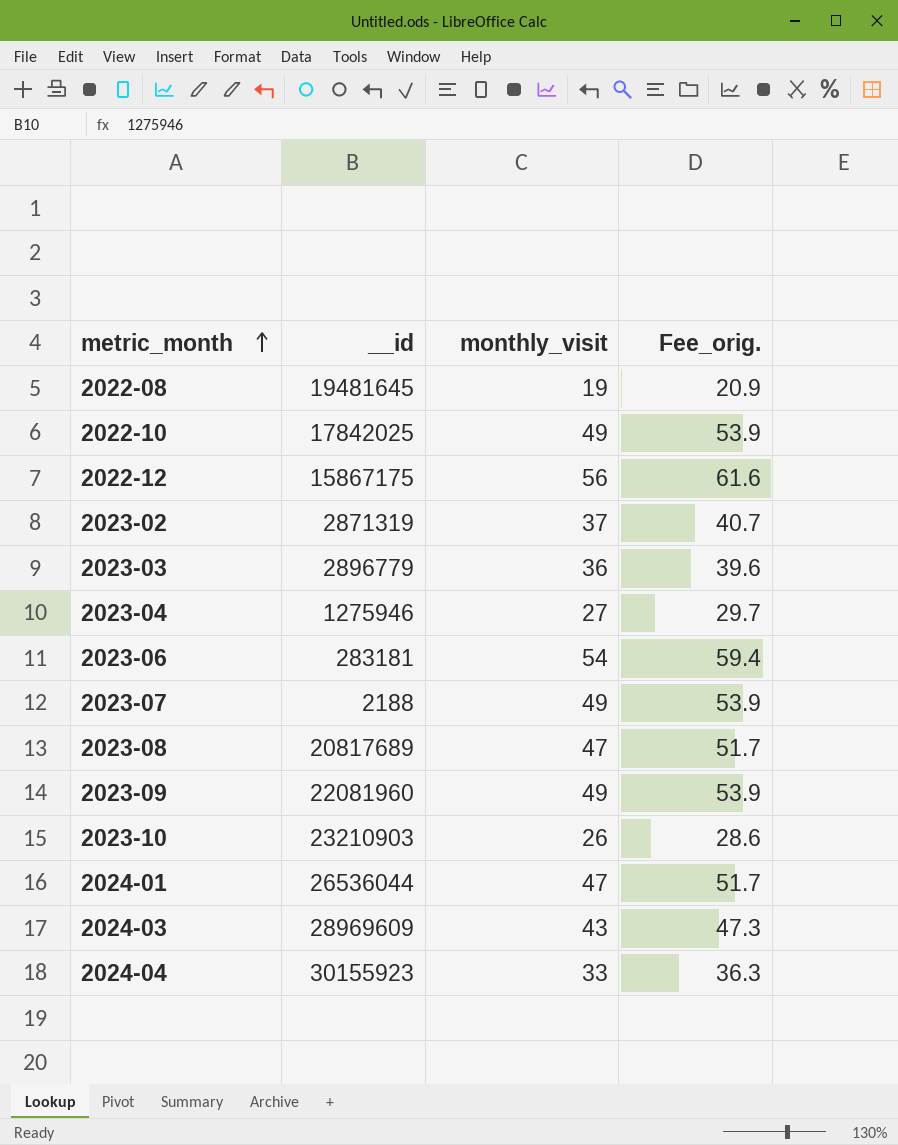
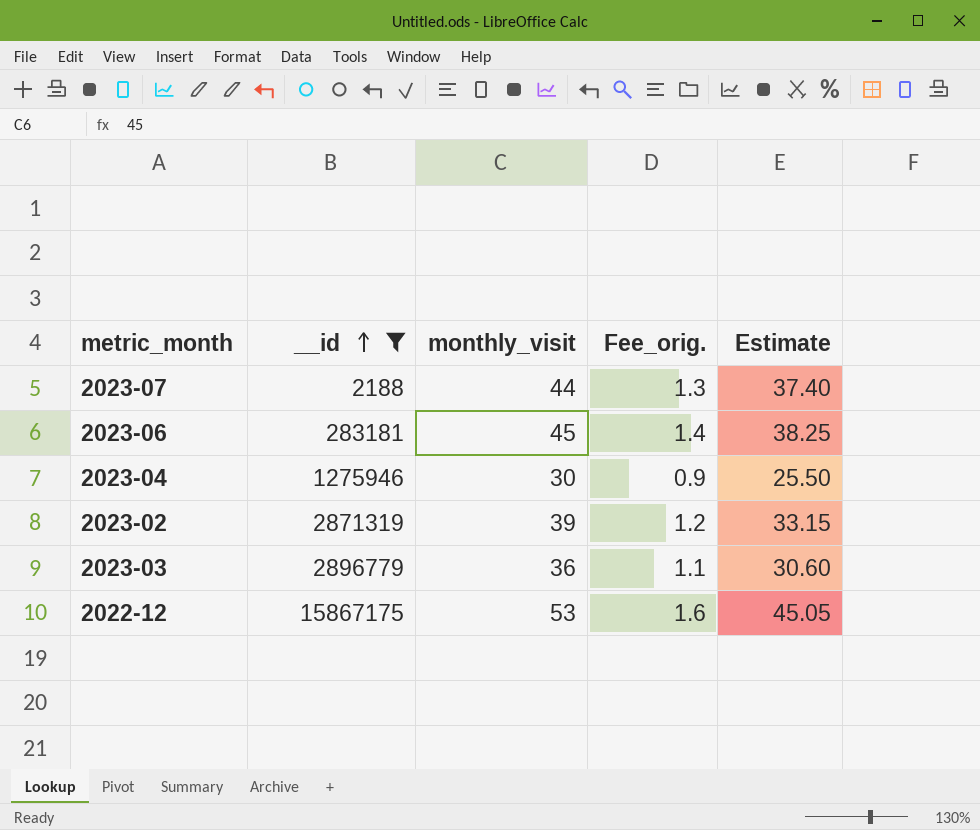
filter: none -> __id <= 15867175
row order: metric_month ascending -> __id ascending
column Fee_orig. | formula: [monthly_visit] * 1.1 -> [monthly_visit] * 0.03
column Estimate | formula: none -> [monthly_visit] * 0.85
2023-07 | monthly_visit: 49 -> 44
2023-06 | monthly_visit: 54 -> 45
2023-04 | monthly_visit: 27 -> 30
2023-02 | monthly_visit: 37 -> 39
2022-12 | monthly_visit: 56 -> 53

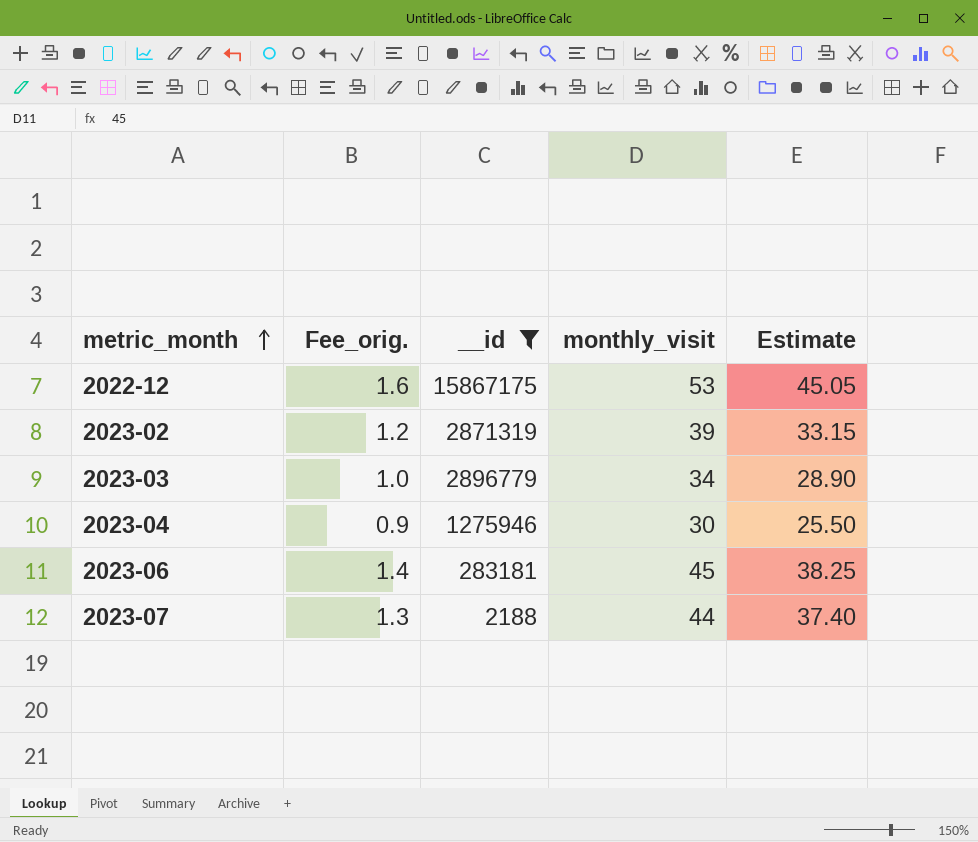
row order: __id ascending -> metric_month ascending
column Fee_orig. | position: 4 -> 2
2023-03 | Fee_orig.: 1.1 -> 1.0
2023-03 | monthly_visit: 36 -> 34
2023-03 | Estimate: 30.60 -> 28.90

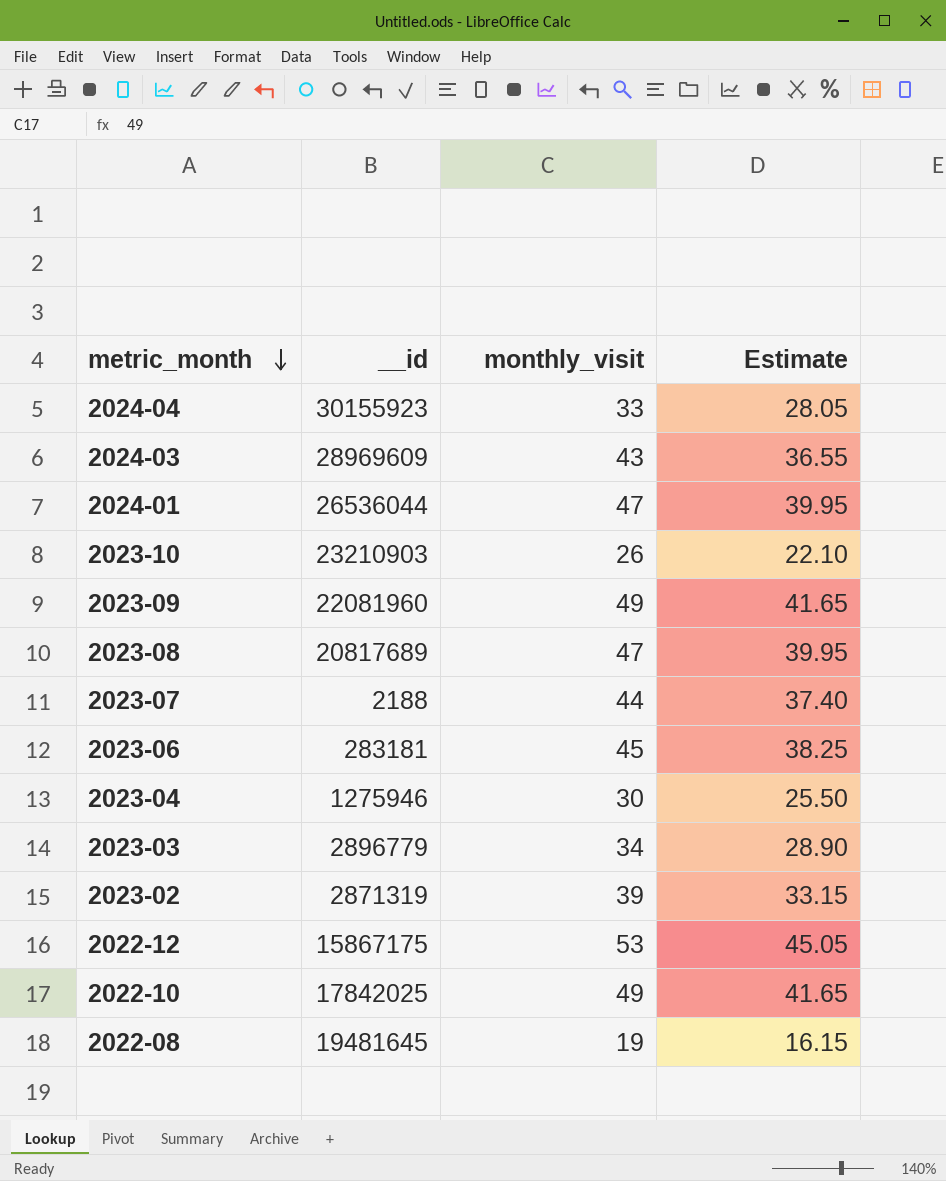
filter: __id <= 15867175 -> none
row order: metric_month ascending -> metric_month descending
column Fee_orig. | formula: [monthly_visit] * 0.03 -> none

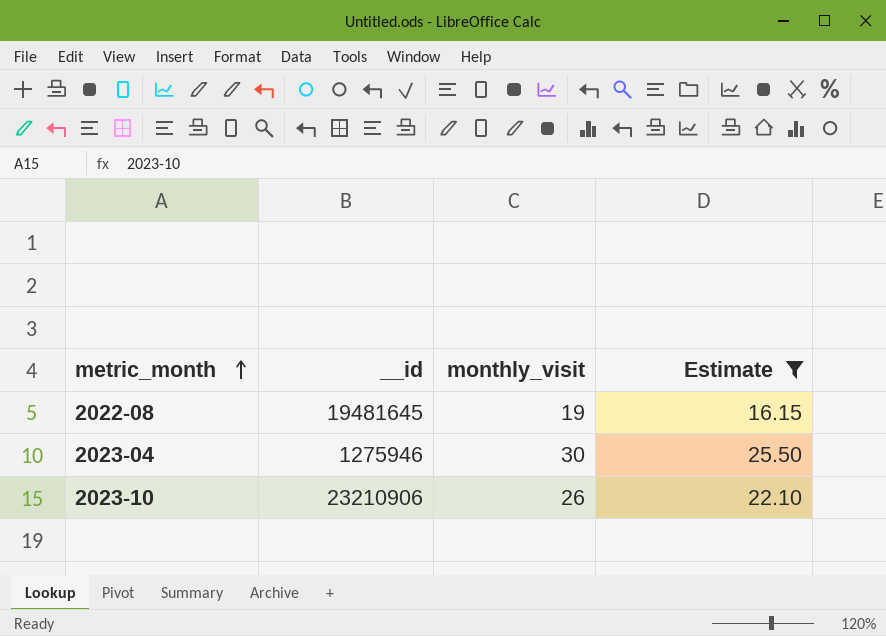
filter: none -> Estimate <= 25.50
row order: metric_month descending -> metric_month ascending
2023-10 | __id: 23210903 -> 23210906

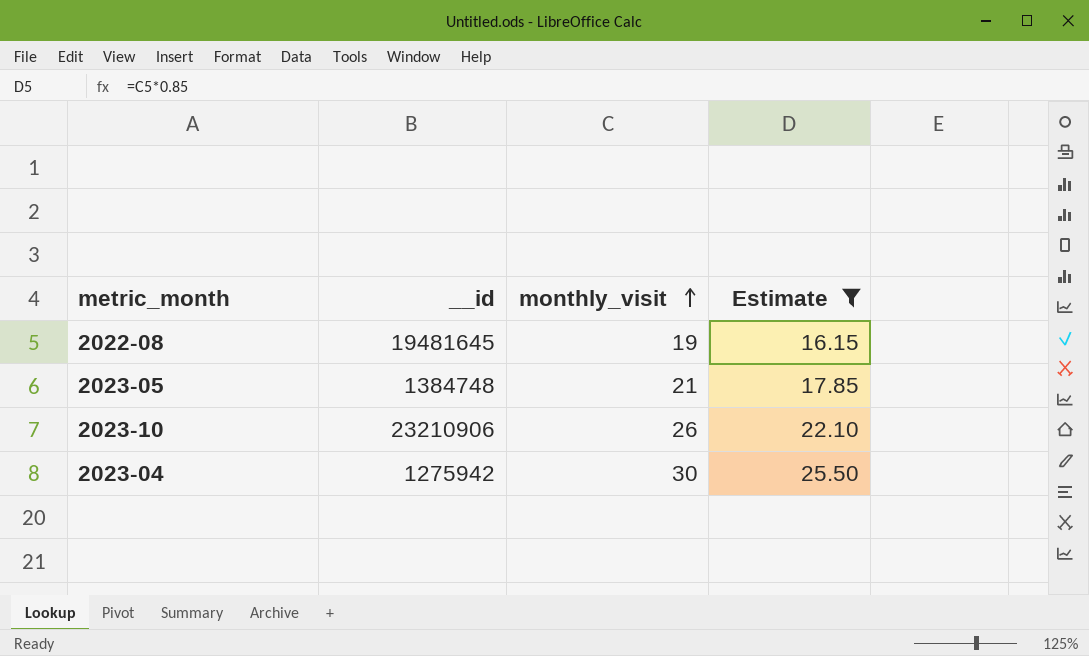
row order: metric_month ascending -> monthly_visit ascending
row 2023-05: none -> 1384748 | 21 | 17.85
2023-04 | __id: 1275946 -> 1275942

